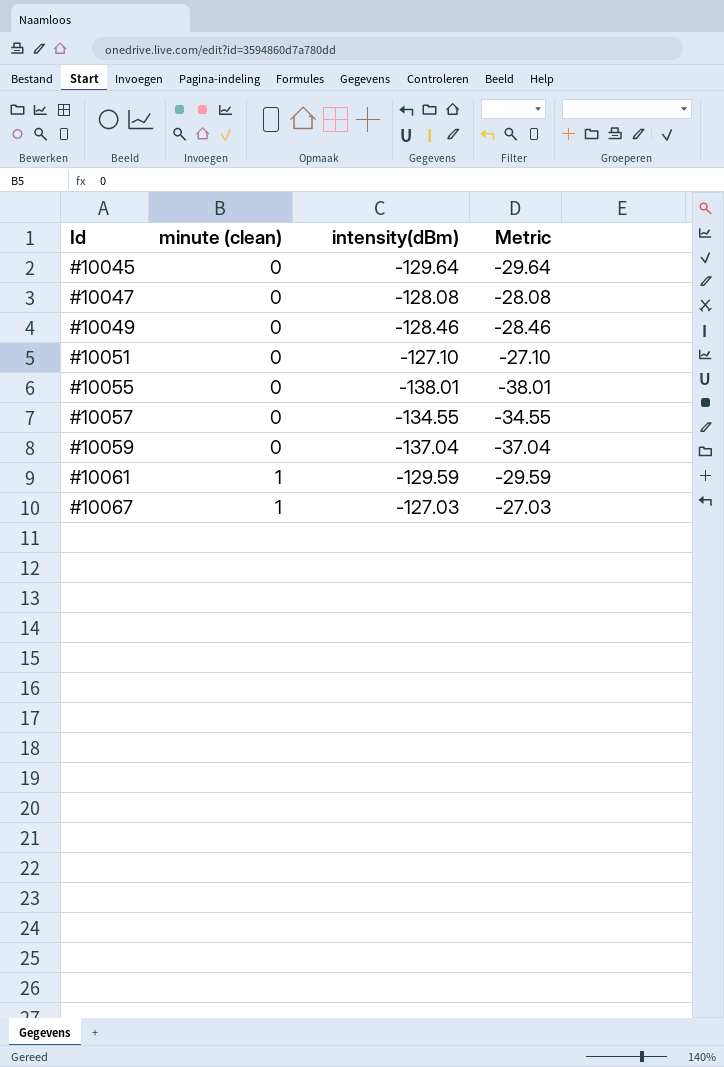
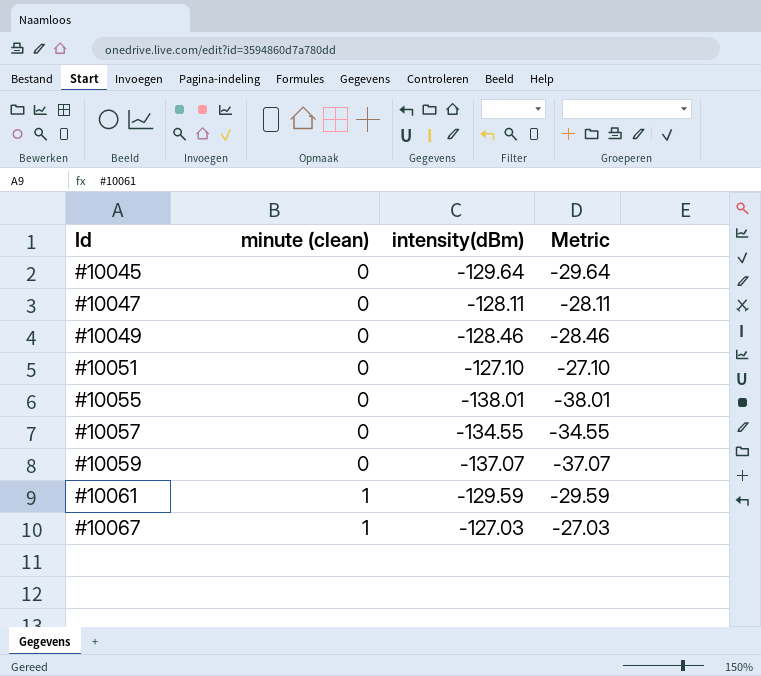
#10047 | intensity(dBm): -128.08 -> -128.11
#10047 | Metric: -28.08 -> -28.11
#10059 | intensity(dBm): -137.04 -> -137.07
#10059 | Metric: -37.04 -> -37.07

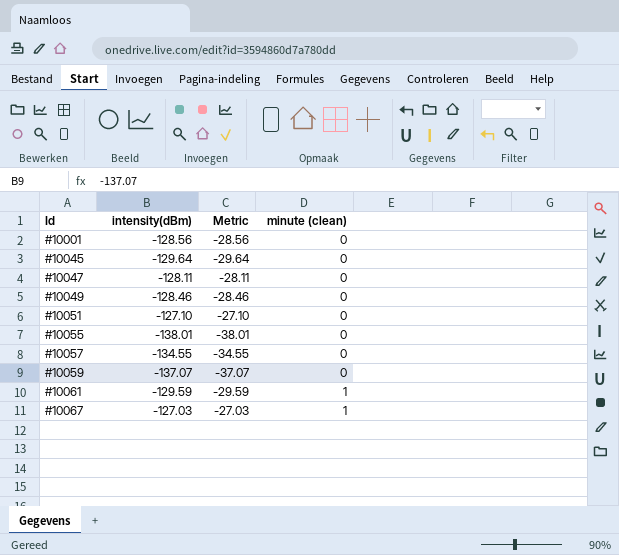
column minute (clean) | position: 2 -> 4
row #10001: none -> -128.56 | -28.56 | 0

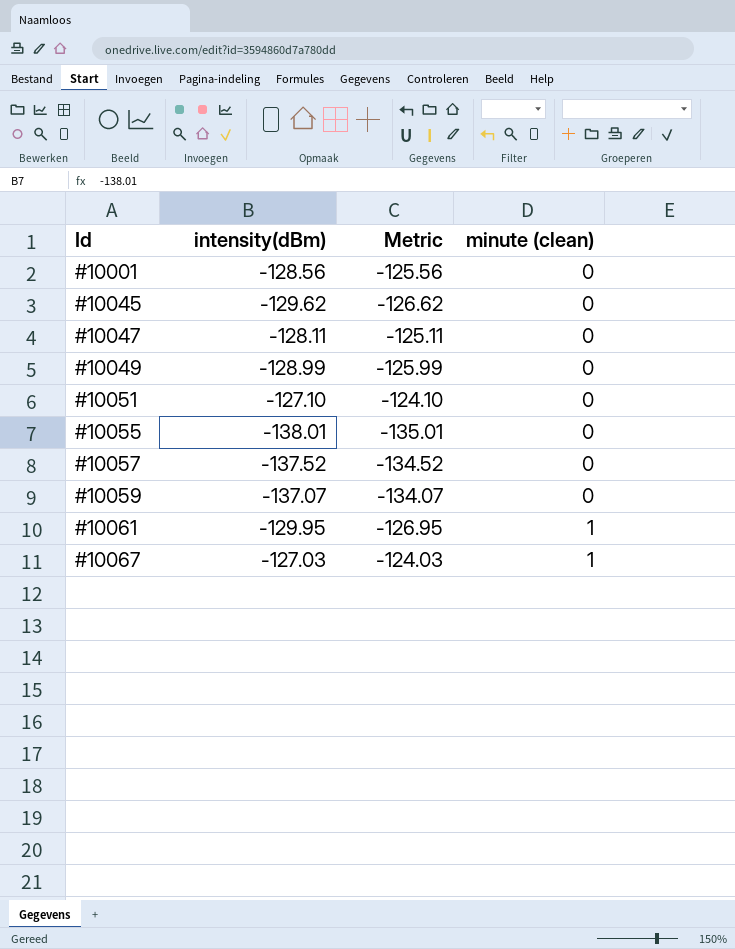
column Metric | formula: [intensity(dBm)] + 100 -> [intensity(dBm)] + 3
#10045 | intensity(dBm): -129.64 -> -129.62
#10049 | intensity(dBm): -128.46 -> -128.99
#10057 | intensity(dBm): -134.55 -> -137.52
#10061 | intensity(dBm): -129.59 -> -129.95

